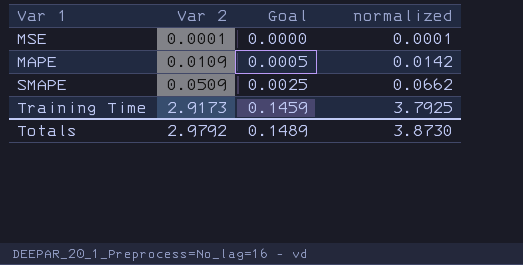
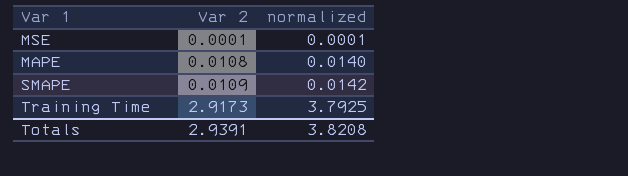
column Goal | formula: [Var 2] * 0.05 -> none
MAPE | Var 2: 0.0109 -> 0.0108
MAPE | normalized: 0.0142 -> 0.0140
SMAPE | Var 2: 0.0509 -> 0.0109
SMAPE | normalized: 0.0662 -> 0.0142
Totals | Var 2: 2.9792 -> 2.9391
Totals | normalized: 3.8730 -> 3.8208

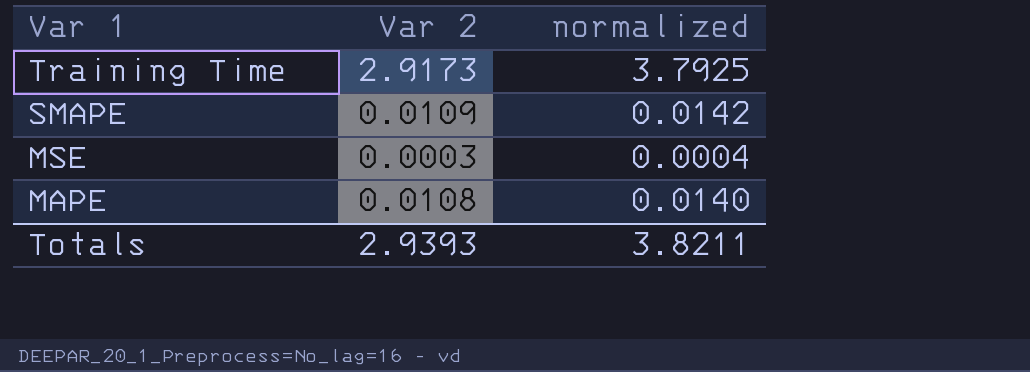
row order: Var 2 ascending -> Var 1 descending
MSE | Var 2: 0.0001 -> 0.0003
MSE | normalized: 0.0001 -> 0.0004
Totals | Var 2: 2.9391 -> 2.9393
Totals | normalized: 3.8208 -> 3.8211

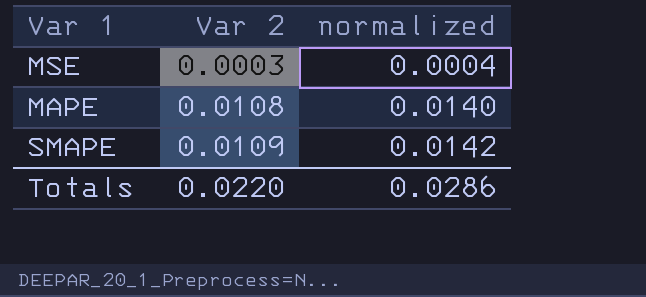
row order: Var 1 descending -> Var 2 ascending
row Training Time: 2.9173 | 3.7925 -> none
Totals | Var 2: 2.9393 -> 0.0220
Totals | normalized: 3.8211 -> 0.0286

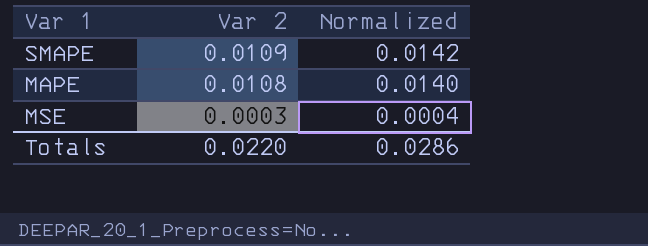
row order: Var 2 ascending -> Var 2 descending
column name: normalized -> Normalized

